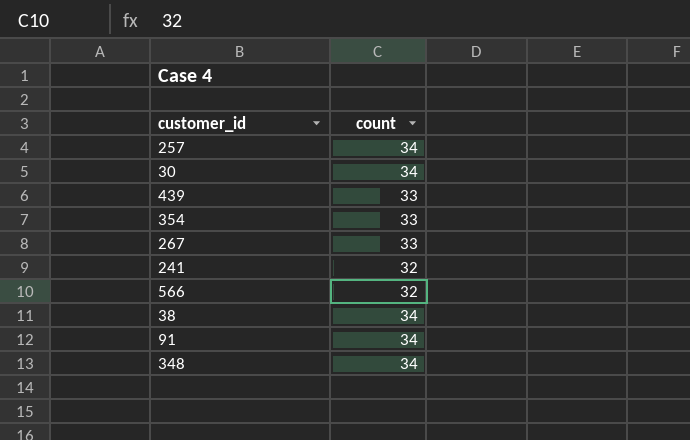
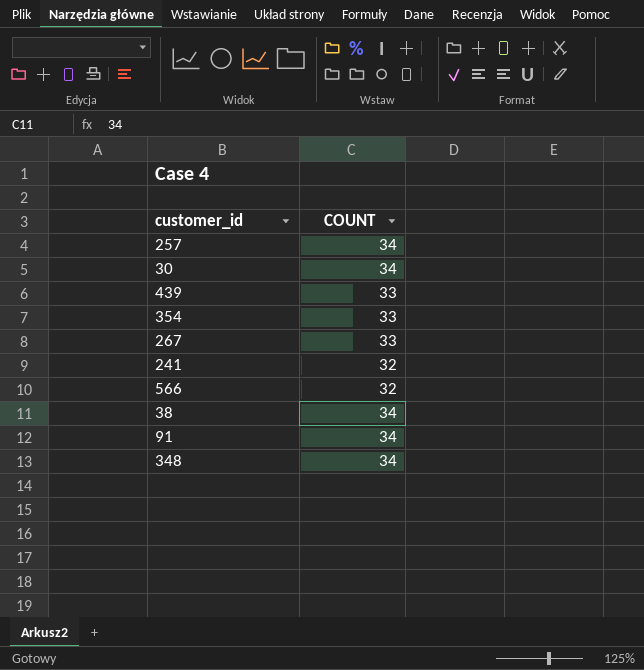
column name: count -> COUNT

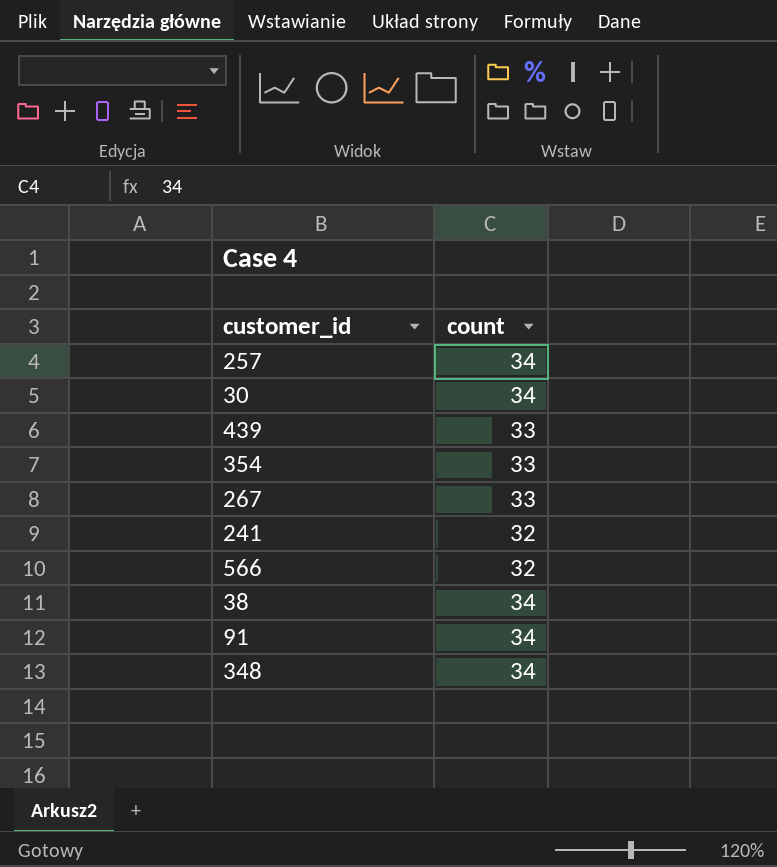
column name: COUNT -> count

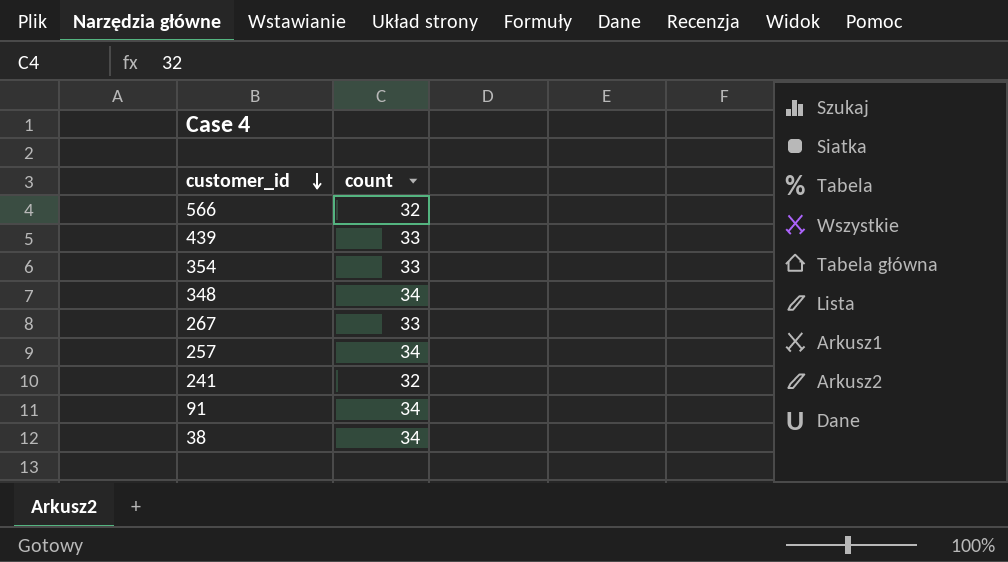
row order: none -> customer_id descending
row 30: 34 -> none

